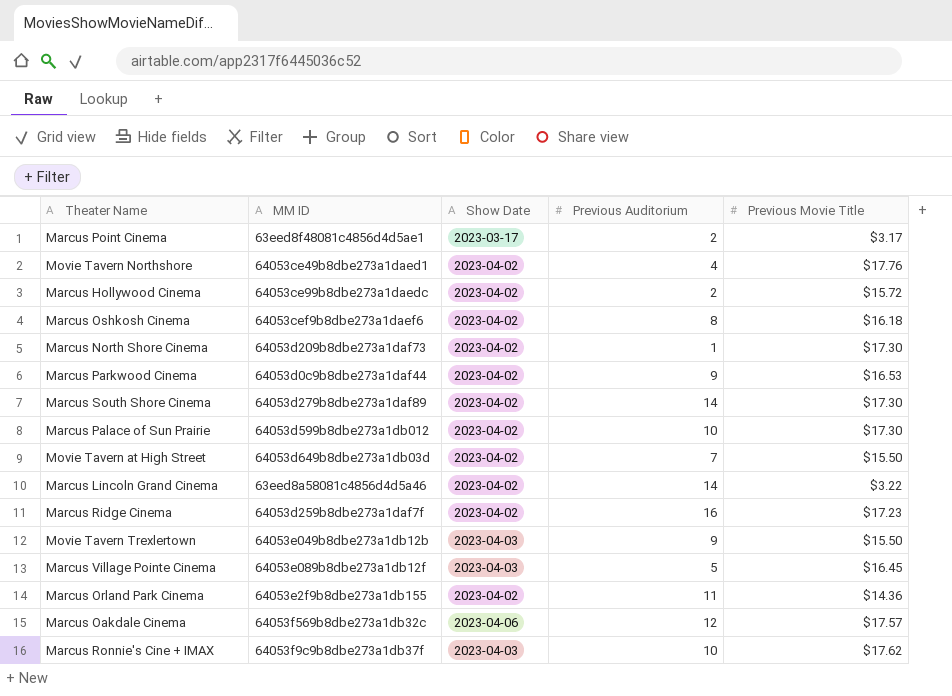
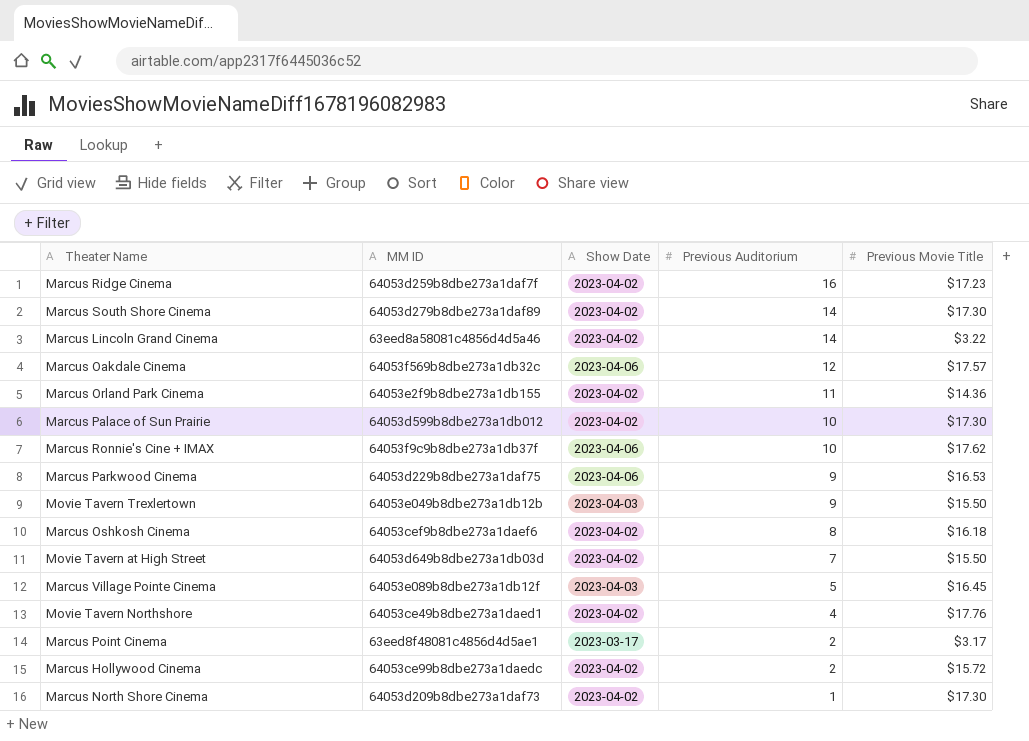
row order: none -> Previous Auditorium descending
Marcus Ronnie's Cine + IMAX | Show Date: 2023-04-03 -> 2023-04-06
Marcus Parkwood Cinema | MM ID: 64053d0c9b8dbe273a1daf44 -> 64053d229b8dbe273a1daf75
Marcus Parkwood Cinema | Show Date: 2023-04-02 -> 2023-04-06

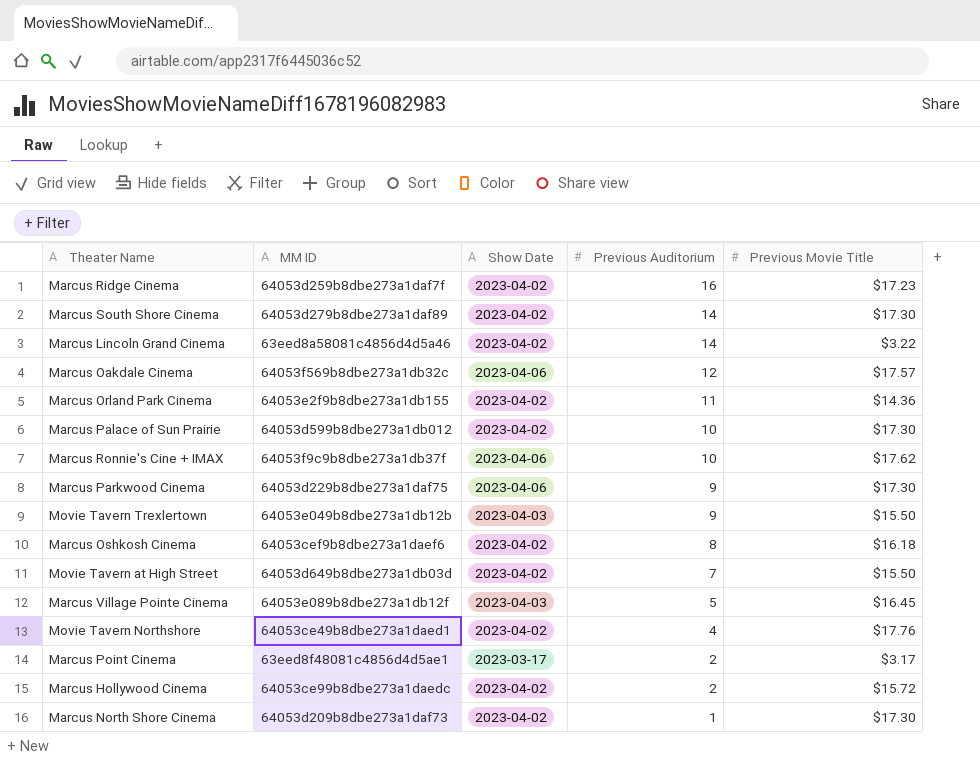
Marcus Parkwood Cinema | Previous Movie Title: $16.53 -> $17.30

